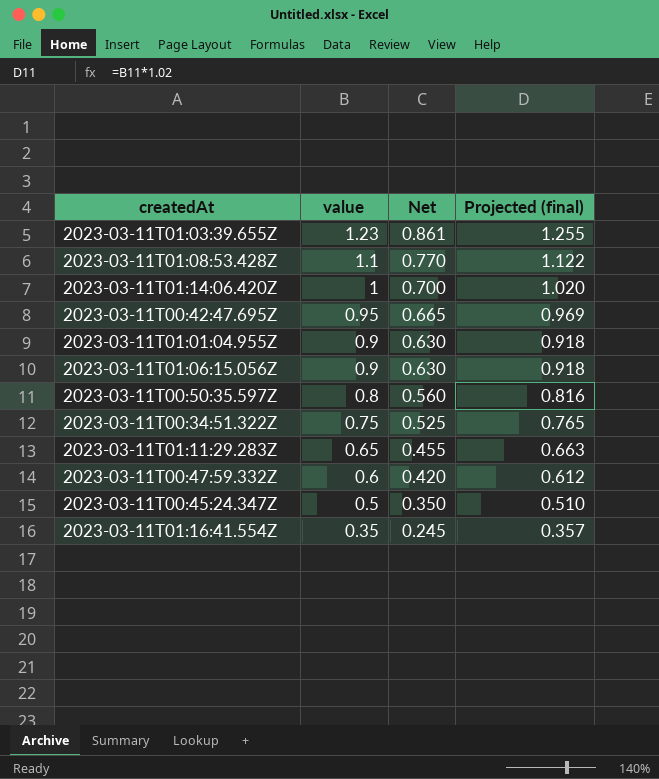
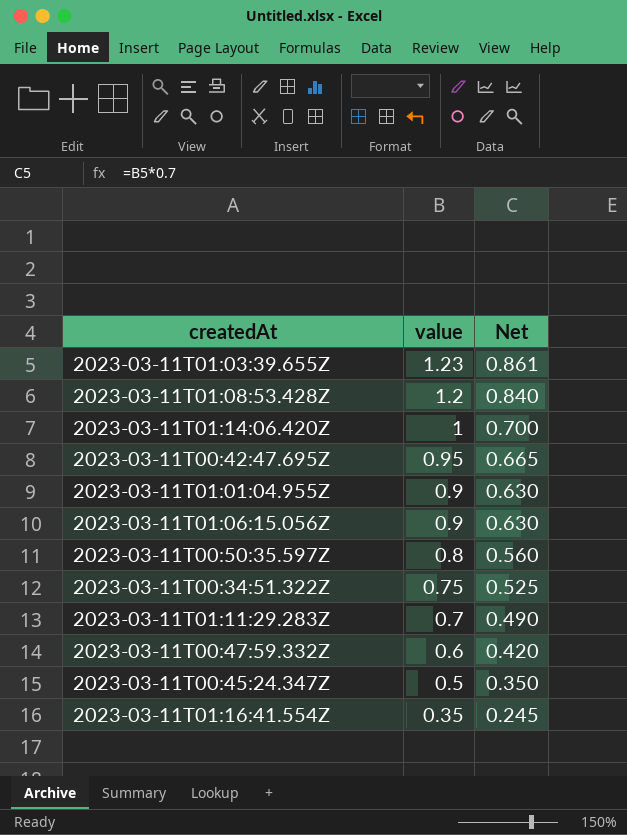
column Projected (final) | formula: [value] * 1.02 -> none
2023-03-11T01:08:53.428Z | value: 1.1 -> 1.2
2023-03-11T01:08:53.428Z | Net: 0.770 -> 0.840
2023-03-11T01:11:29.283Z | value: 0.65 -> 0.7
2023-03-11T01:11:29.283Z | Net: 0.455 -> 0.490

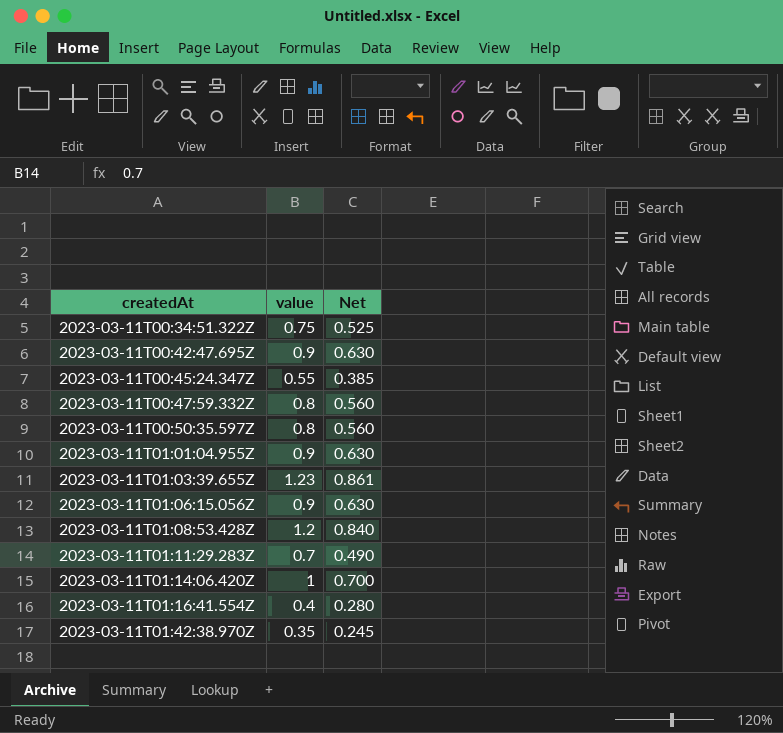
row order: value descending -> createdAt ascending
2023-03-11T00:42:47.695Z | value: 0.95 -> 0.9
2023-03-11T00:42:47.695Z | Net: 0.665 -> 0.630
2023-03-11T00:45:24.347Z | value: 0.5 -> 0.55
2023-03-11T00:45:24.347Z | Net: 0.350 -> 0.385
2023-03-11T00:47:59.332Z | value: 0.6 -> 0.8
2023-03-11T00:47:59.332Z | Net: 0.420 -> 0.560
2023-03-11T01:16:41.554Z | value: 0.35 -> 0.4
2023-03-11T01:16:41.554Z | Net: 0.245 -> 0.280
row 2023-03-11T01:42:38.970Z: none -> 0.35 | 0.245

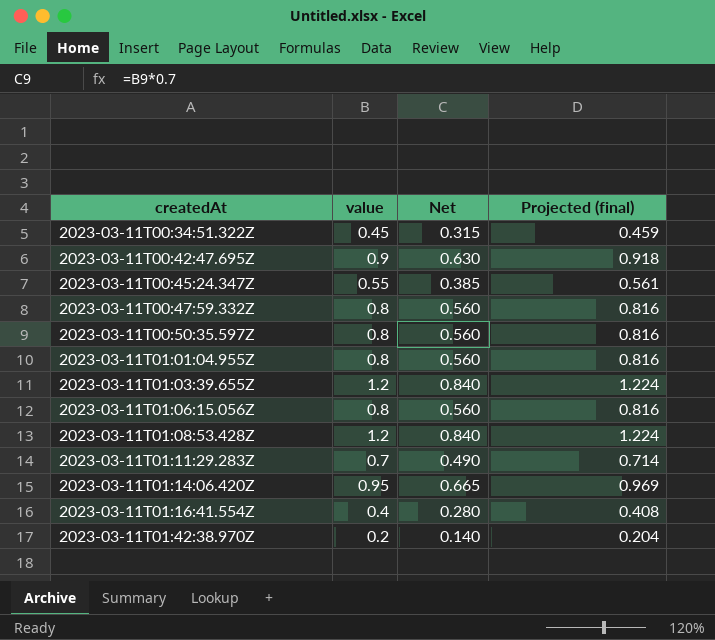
column Projected (final) | formula: none -> [value] * 1.02
2023-03-11T00:34:51.322Z | value: 0.75 -> 0.45
2023-03-11T00:34:51.322Z | Net: 0.525 -> 0.315
2023-03-11T01:01:04.955Z | value: 0.9 -> 0.8
2023-03-11T01:01:04.955Z | Net: 0.630 -> 0.560
2023-03-11T01:03:39.655Z | value: 1.23 -> 1.2
2023-03-11T01:03:39.655Z | Net: 0.861 -> 0.840
2023-03-11T01:06:15.056Z | value: 0.9 -> 0.8
2023-03-11T01:06:15.056Z | Net: 0.630 -> 0.560
2023-03-11T01:14:06.420Z | value: 1 -> 0.95
2023-03-11T01:14:06.420Z | Net: 0.700 -> 0.665
2023-03-11T01:42:38.970Z | value: 0.35 -> 0.2
2023-03-11T01:42:38.970Z | Net: 0.245 -> 0.140

